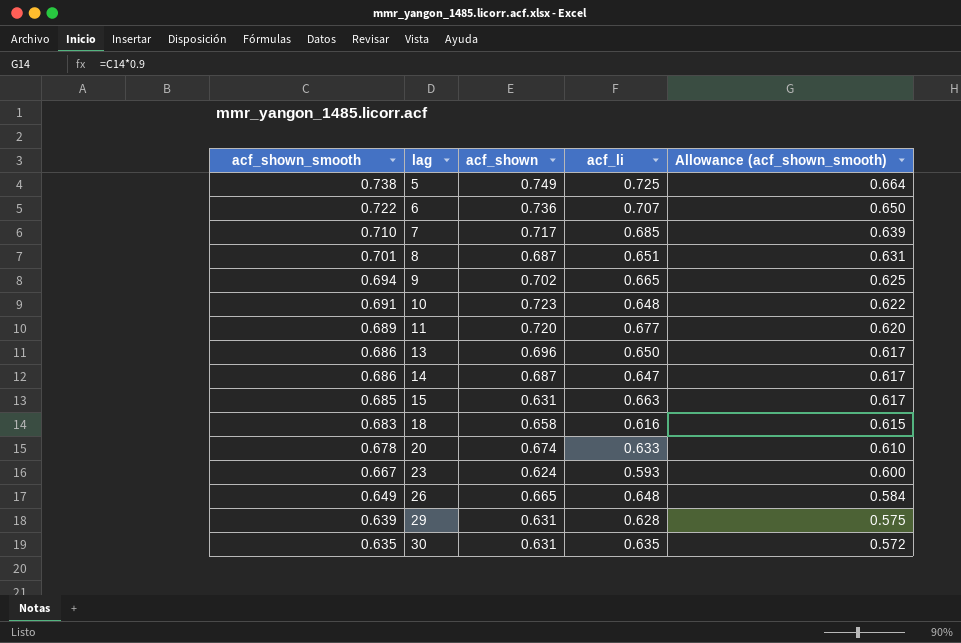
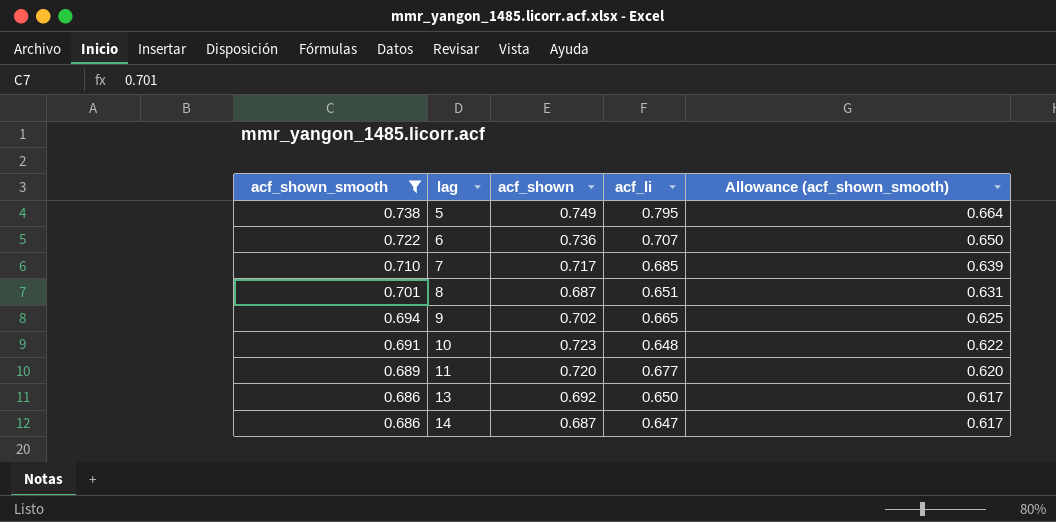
filter: none -> acf_shown_smooth >= 0.686
5 | acf_li: 0.725 -> 0.795
13 | acf_shown: 0.696 -> 0.692

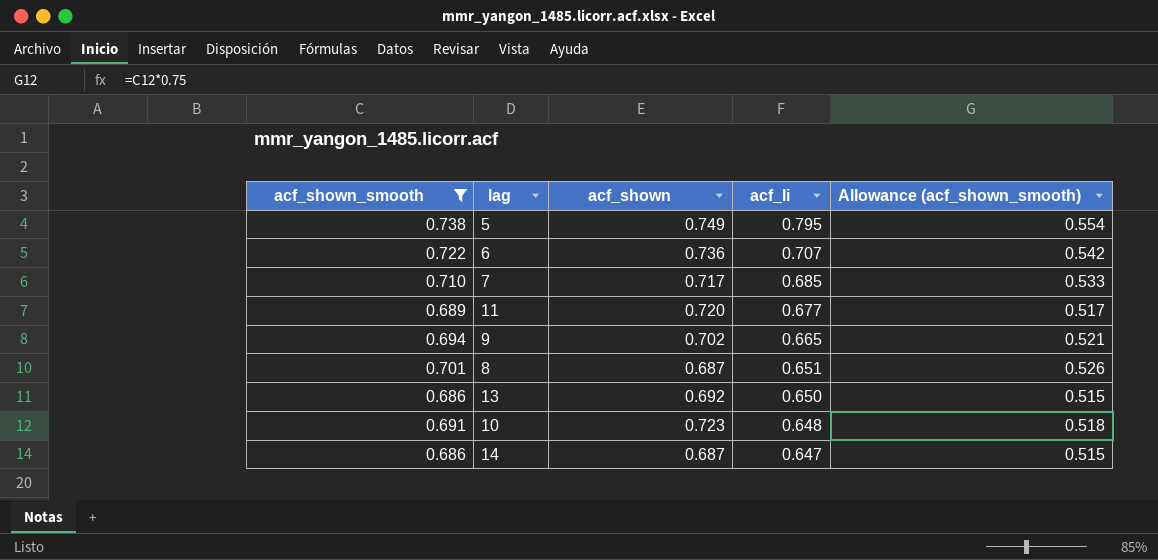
row order: acf_shown_smooth descending -> acf_li descending
column Allowance (acf_shown_smooth) | formula: [acf_shown_smooth] * 0.9 -> [acf_shown_smooth] * 0.75

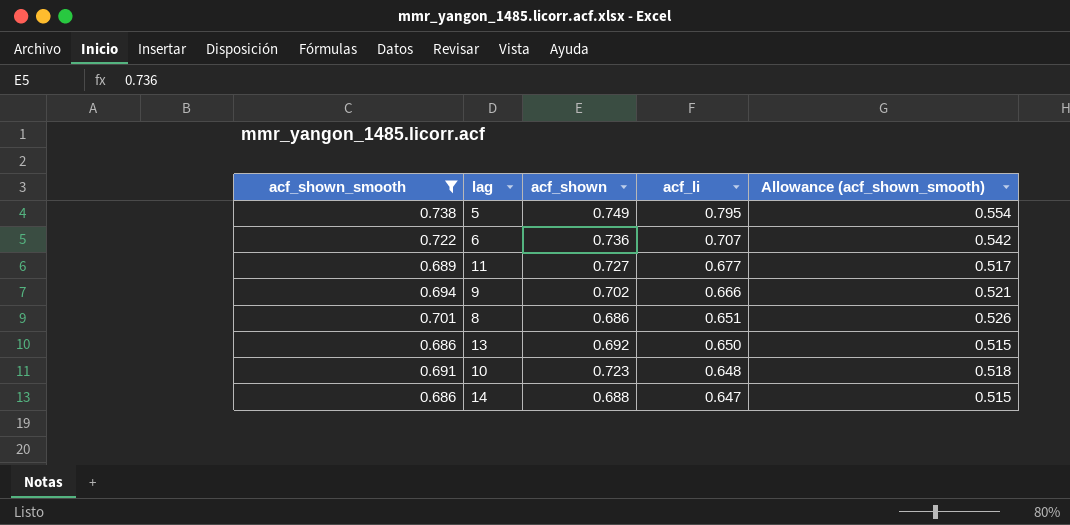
row 7: 0.710 | 0.717 | 0.685 | 0.533 -> none
11 | acf_shown: 0.720 -> 0.727
9 | acf_li: 0.665 -> 0.666
8 | acf_shown: 0.687 -> 0.686
14 | acf_shown: 0.687 -> 0.688

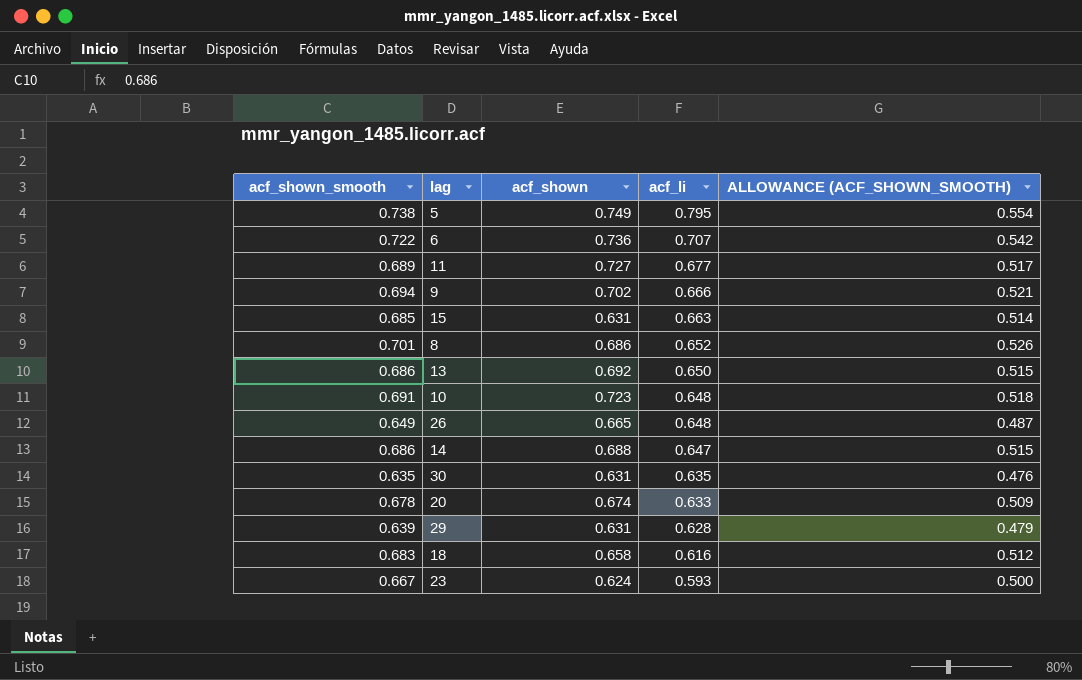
filter: acf_shown_smooth >= 0.686 -> none
column name: Allowance (acf_shown_smooth) -> ALLOWANCE (ACF_SHOWN_SMOOTH)
8 | acf_li: 0.651 -> 0.652

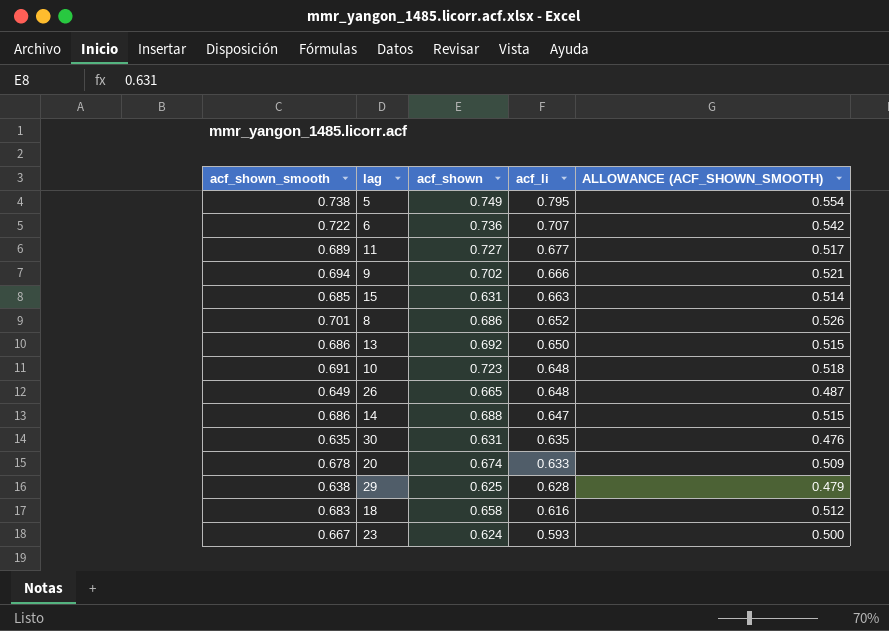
29 | acf_shown_smooth: 0.639 -> 0.638
29 | acf_shown: 0.631 -> 0.625

